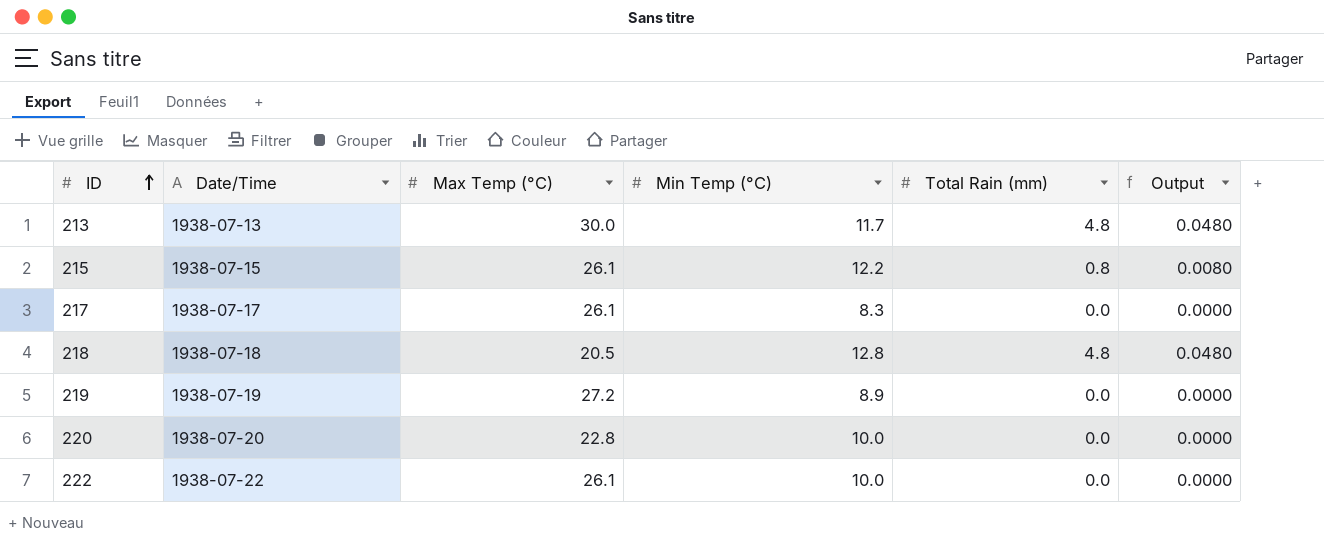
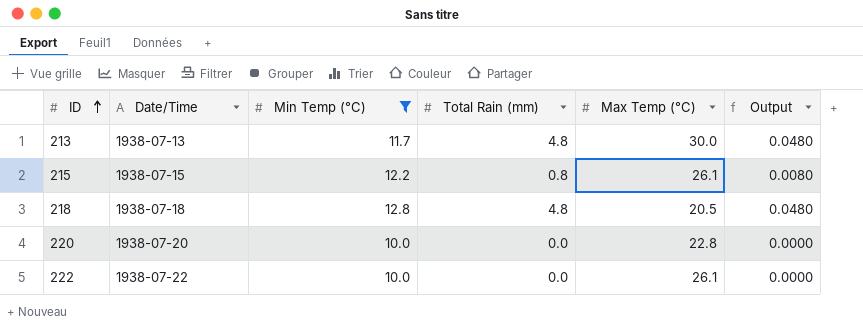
filter: none -> Min Temp (°C) >= 10.0
column Max Temp (°C) | position: 3 -> 5

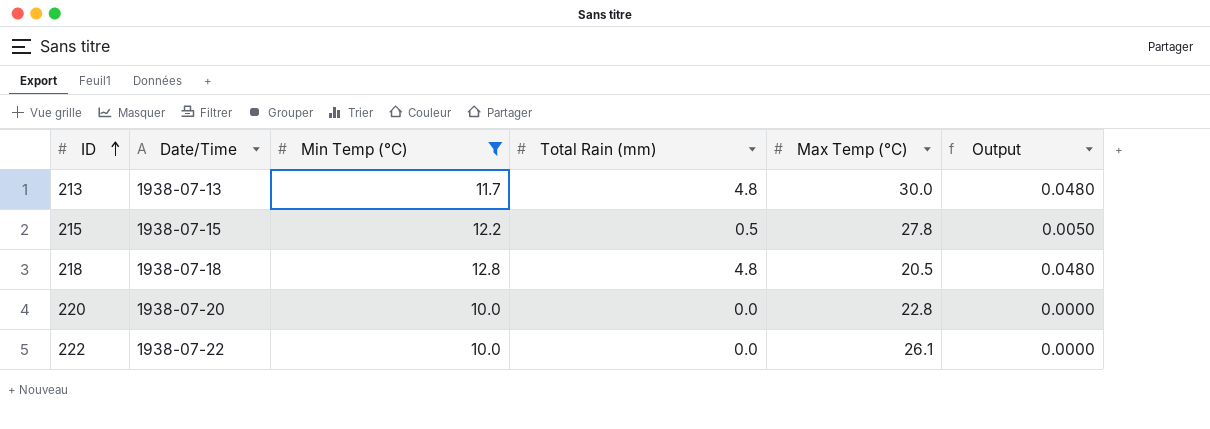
215 | Total Rain (mm): 0.8 -> 0.5
215 | Max Temp (°C): 26.1 -> 27.8
215 | Output: 0.0080 -> 0.0050

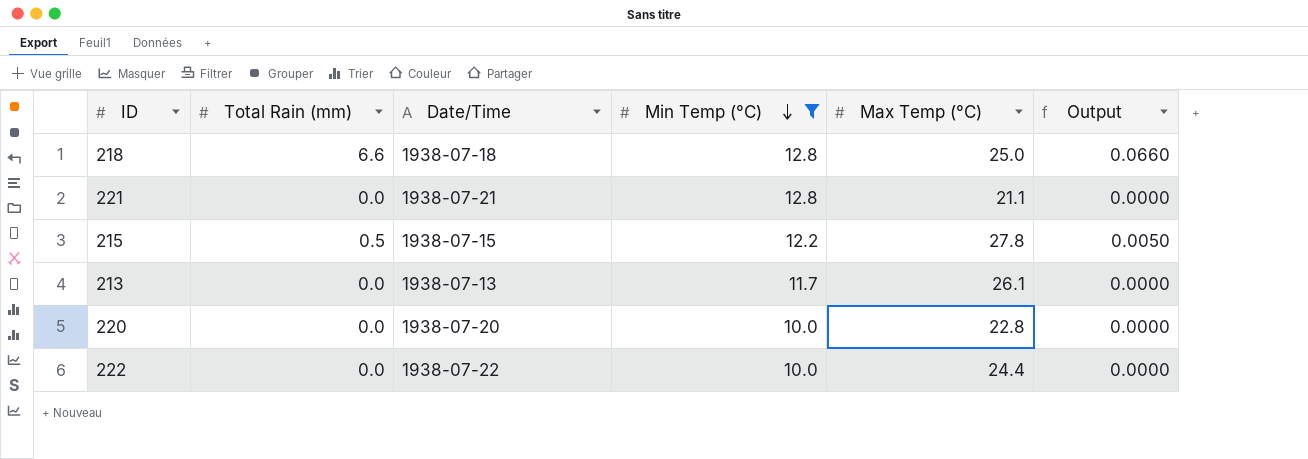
row order: ID ascending -> Min Temp (°C) descending
column Total Rain (mm) | position: 4 -> 2
218 | Total Rain (mm): 4.8 -> 6.6
218 | Max Temp (°C): 20.5 -> 25.0
218 | Output: 0.0480 -> 0.0660
row 221: none -> 0.0 | 1938-07-21 | 12.8 | 21.1 | 0.0000
213 | Total Rain (mm): 4.8 -> 0.0
213 | Max Temp (°C): 30.0 -> 26.1
213 | Output: 0.0480 -> 0.0000
222 | Max Temp (°C): 26.1 -> 24.4

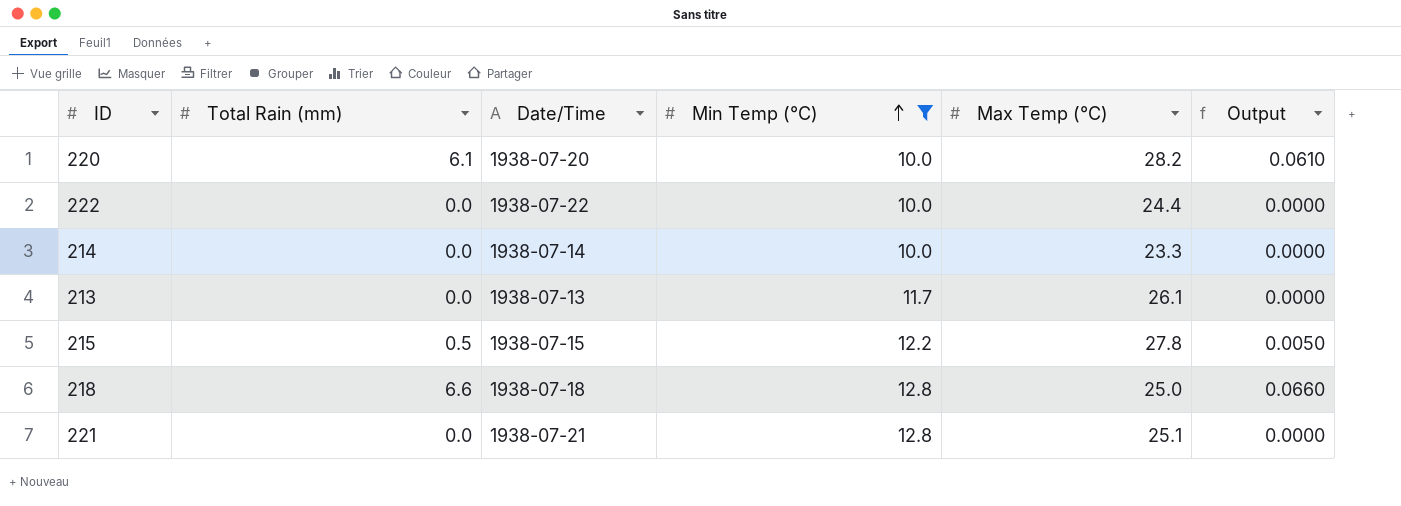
row order: Min Temp (°C) descending -> Min Temp (°C) ascending
220 | Total Rain (mm): 0.0 -> 6.1
220 | Max Temp (°C): 22.8 -> 28.2
220 | Output: 0.0000 -> 0.0610
row 214: none -> 0.0 | 1938-07-14 | 10.0 | 23.3 | 0.0000
221 | Max Temp (°C): 21.1 -> 25.1

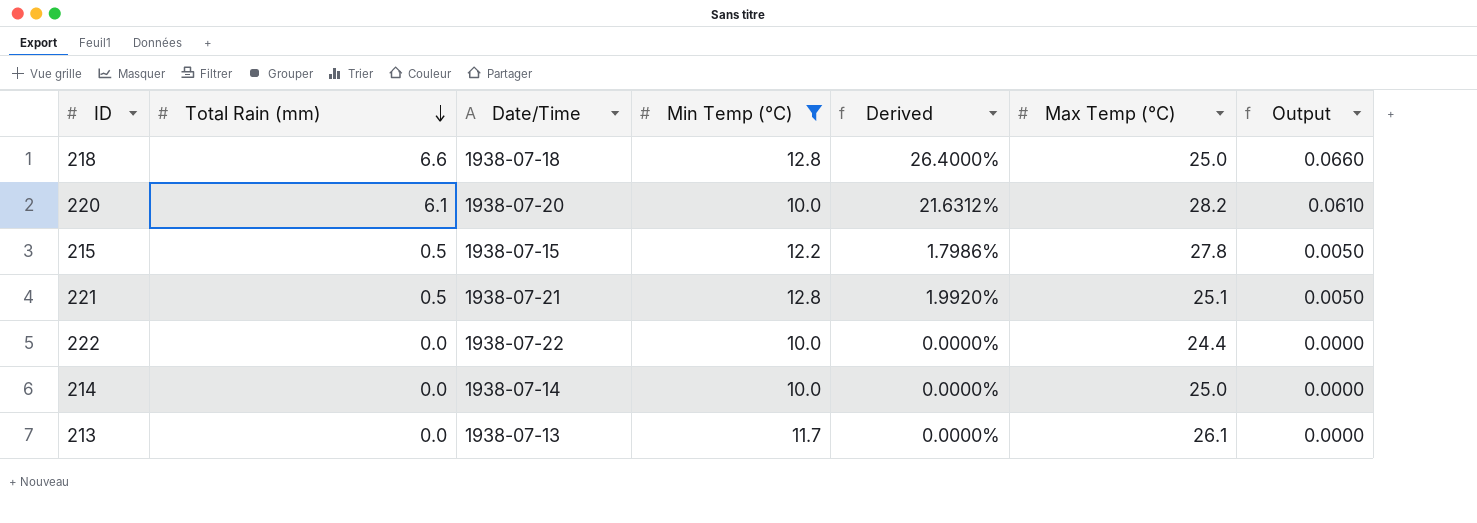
row order: Min Temp (°C) ascending -> Total Rain (mm) descending
column Derived | formula: none -> [Total Rain (mm)] / [Max Temp (°C)]
221 | Total Rain (mm): 0.0 -> 0.5
221 | Output: 0.0000 -> 0.0050
214 | Max Temp (°C): 23.3 -> 25.0

